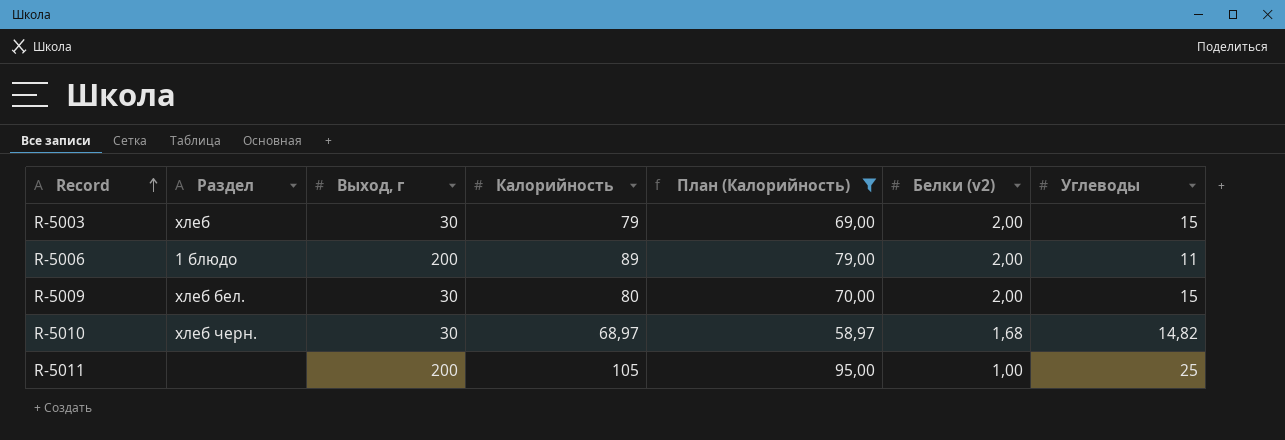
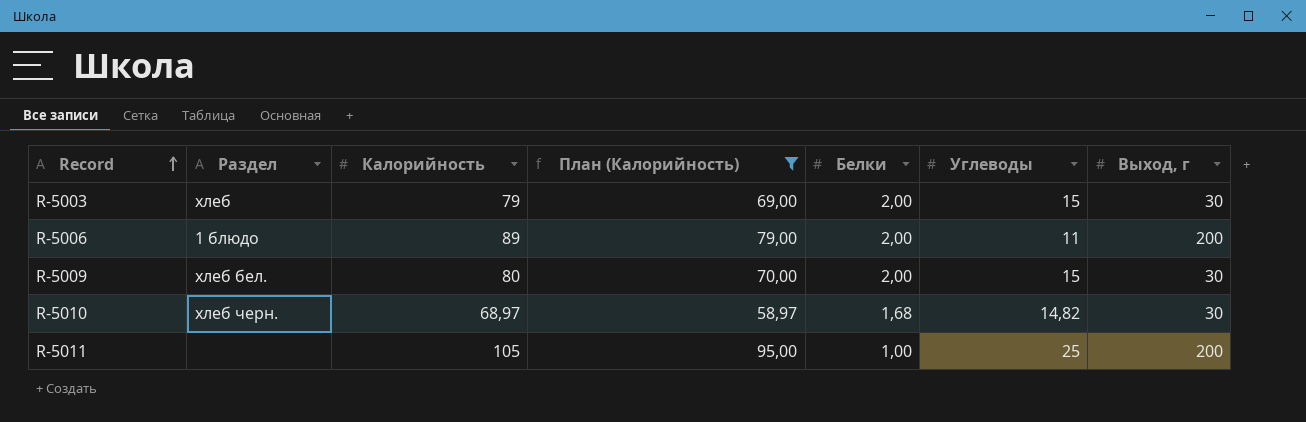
column name: Белки (v2) -> Белки
column Выход, г | position: 3 -> 7

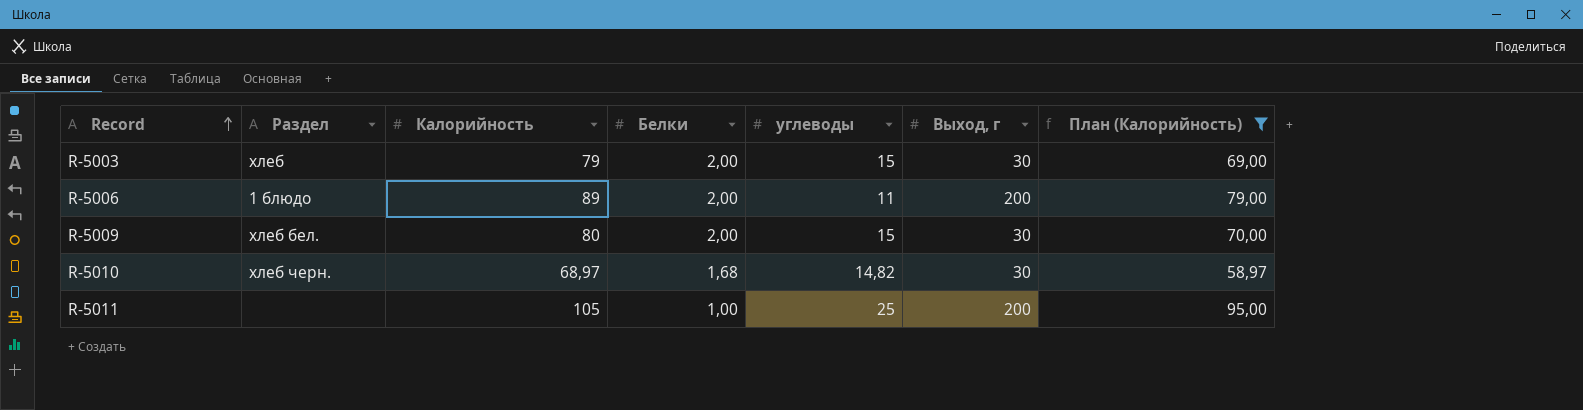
column name: Углеводы -> углеводы
column План (Калорийность) | position: 4 -> 7

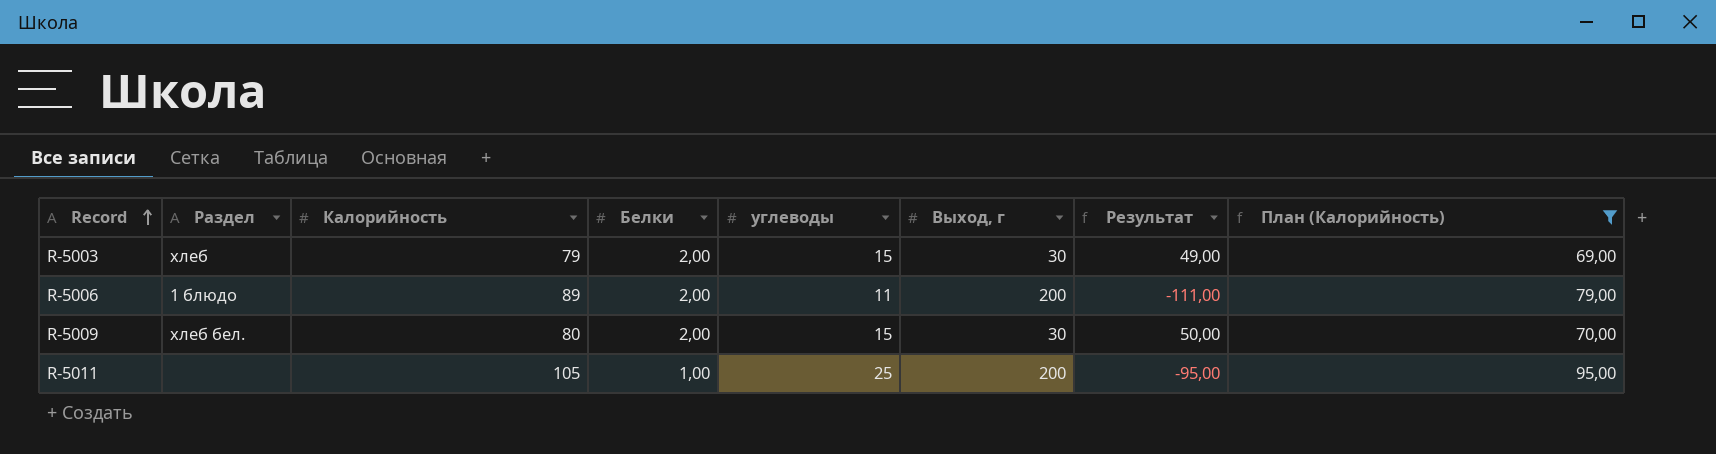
column Результат | formula: none -> [Калорийность] - [Выход, г]
row R-5010: хлеб черн. | 68,97 | 1,68 | 14,82 | 30 | 58,97 -> none

